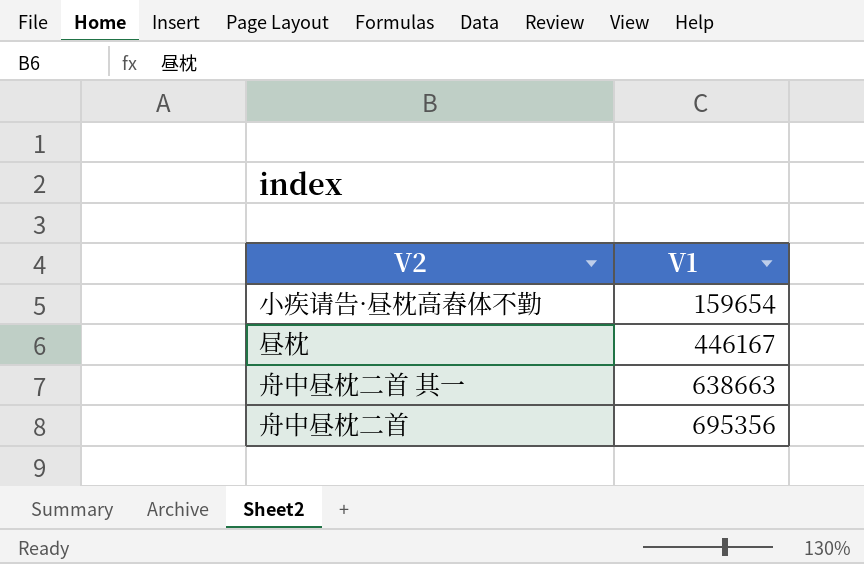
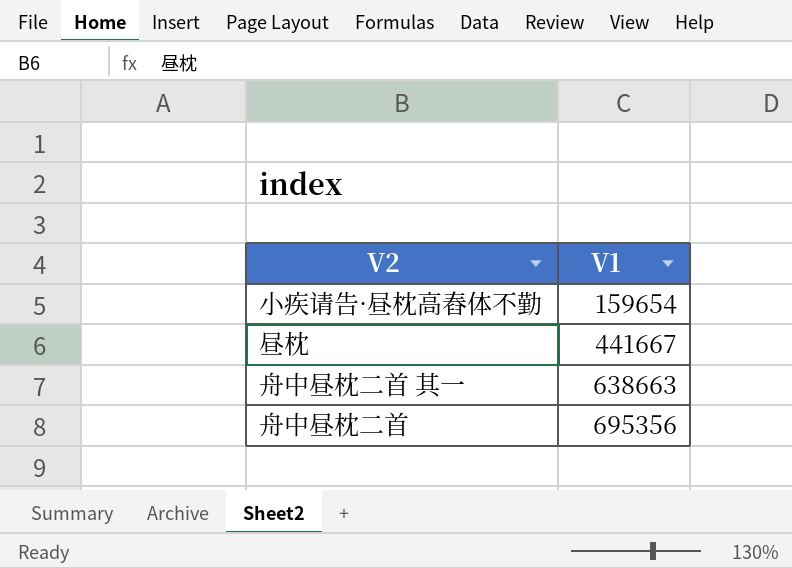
昼枕 | V1: 446167 -> 441667

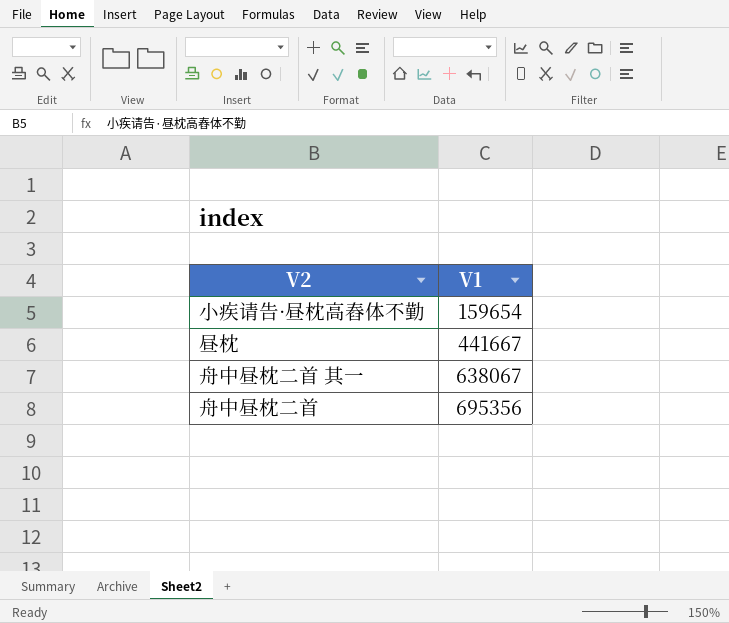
舟中昼枕二首 其一 | V1: 638663 -> 638067

